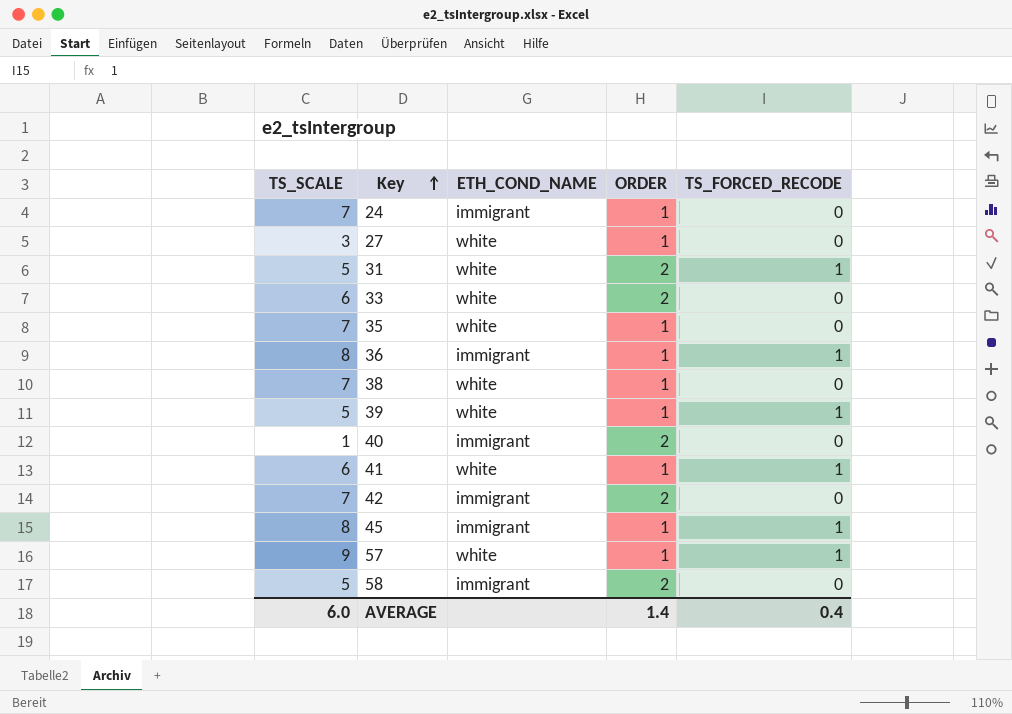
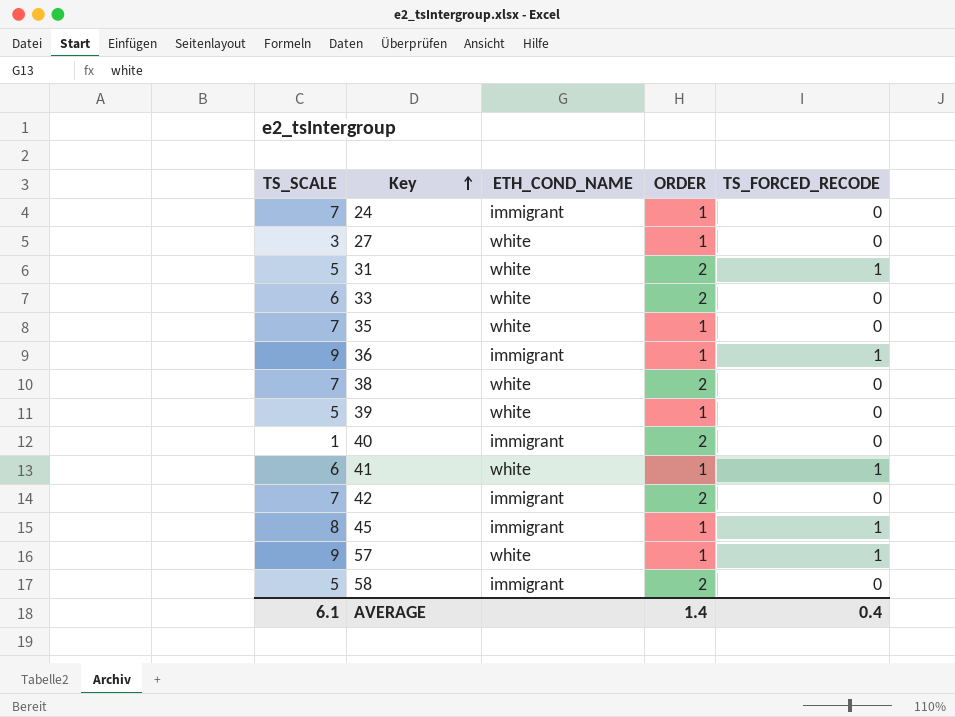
36 | TS_SCALE: 8 -> 9
38 | ORDER: 1 -> 2
39 | TS_FORCED_RECODE: 1 -> 0
AVERAGE | TS_SCALE: 6.0 -> 6.1

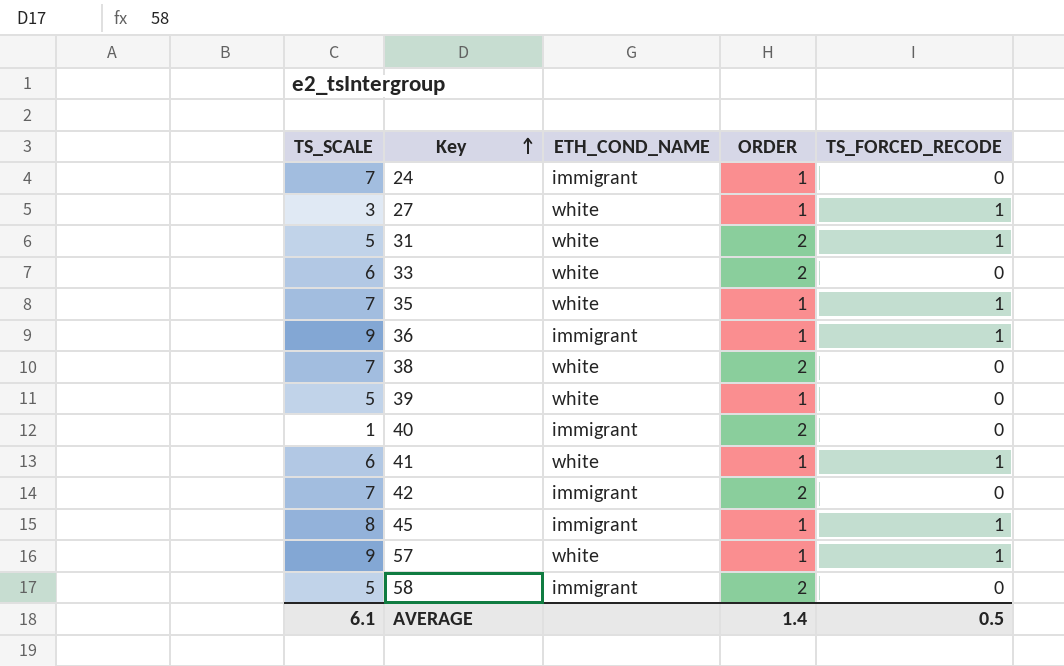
27 | TS_FORCED_RECODE: 0 -> 1
35 | TS_FORCED_RECODE: 0 -> 1
AVERAGE | TS_FORCED_RECODE: 0.4 -> 0.5

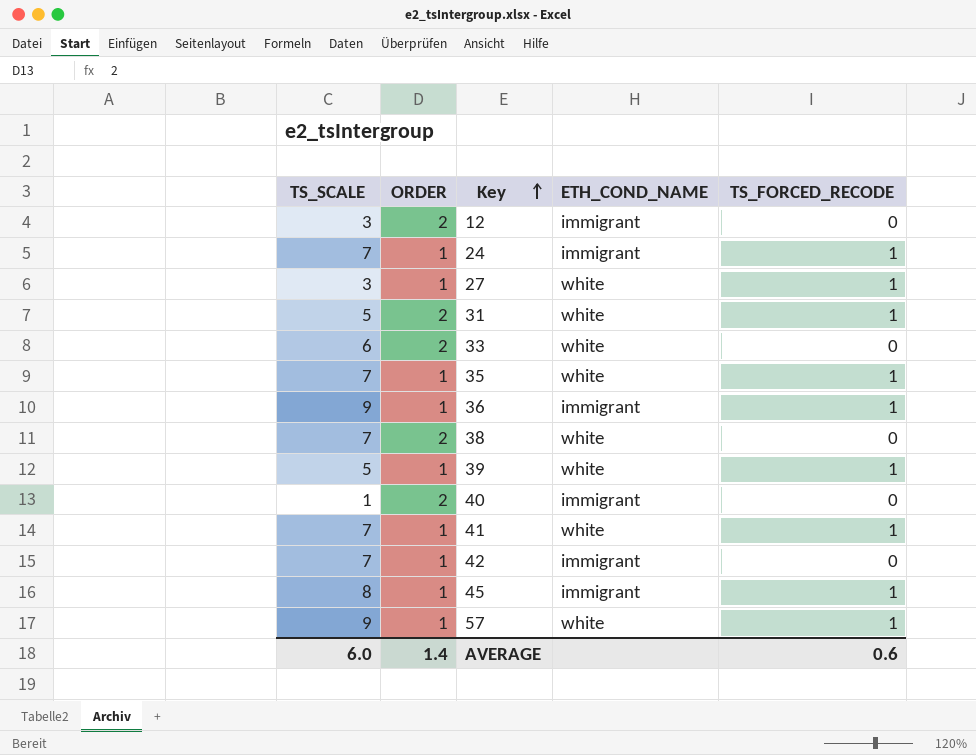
column ORDER | position: 4 -> 2
row 58: 5 | immigrant | 2 | 0 -> none
row 12: none -> 3 | 2 | immigrant | 0
24 | TS_FORCED_RECODE: 0 -> 1
39 | TS_FORCED_RECODE: 0 -> 1
41 | TS_SCALE: 6 -> 7
42 | ORDER: 2 -> 1
AVERAGE | TS_SCALE: 6.1 -> 6.0
AVERAGE | TS_FORCED_RECODE: 0.5 -> 0.6

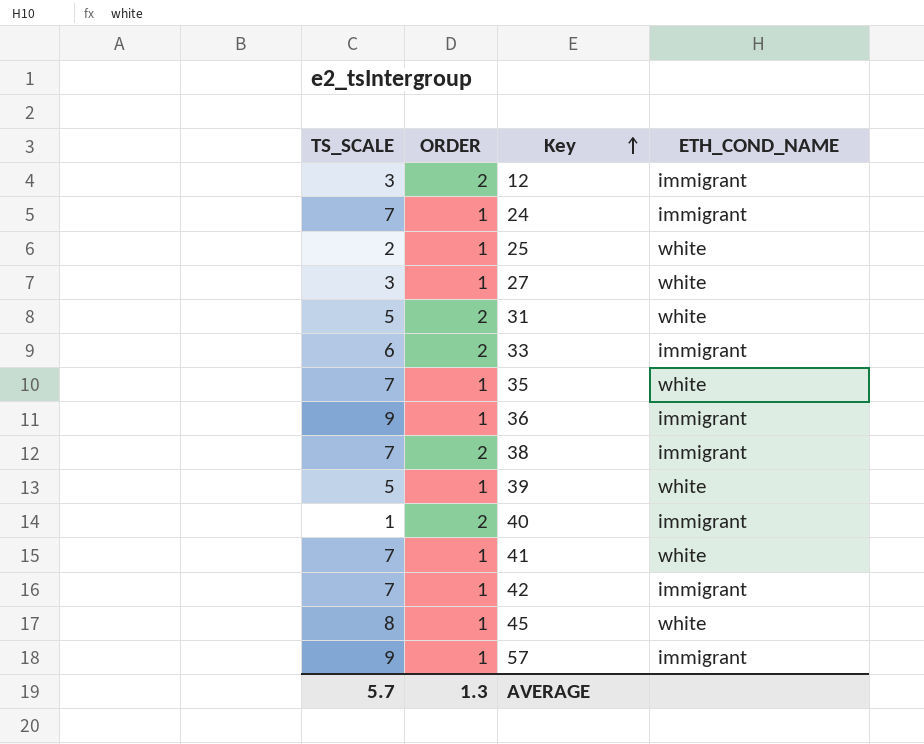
column TS_FORCED_RECODE | position: 5 -> none
row 25: none -> 2 | 1 | white
33 | ETH_COND_NAME: white -> immigrant
38 | ETH_COND_NAME: white -> immigrant
45 | ETH_COND_NAME: immigrant -> white
57 | ETH_COND_NAME: white -> immigrant
AVERAGE | TS_SCALE: 6.0 -> 5.7
AVERAGE | ORDER: 1.4 -> 1.3

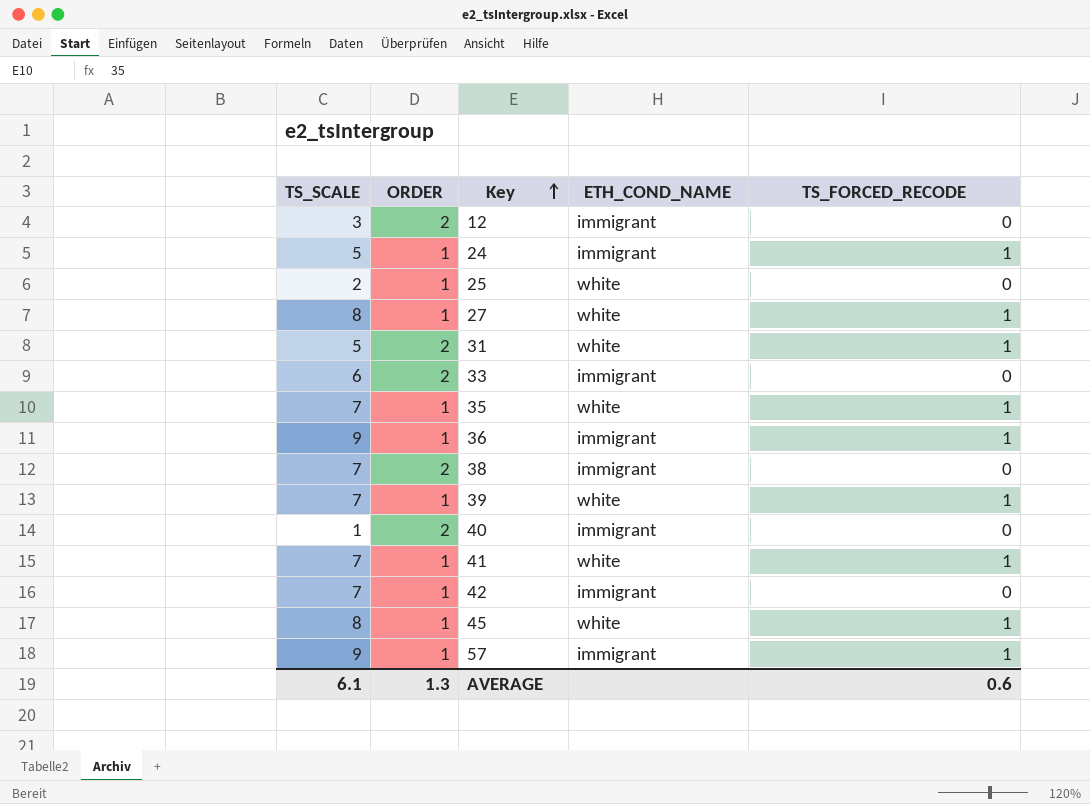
column TS_FORCED_RECODE | position: none -> 5
24 | TS_SCALE: 7 -> 5
27 | TS_SCALE: 3 -> 8
39 | TS_SCALE: 5 -> 7
AVERAGE | TS_SCALE: 5.7 -> 6.1

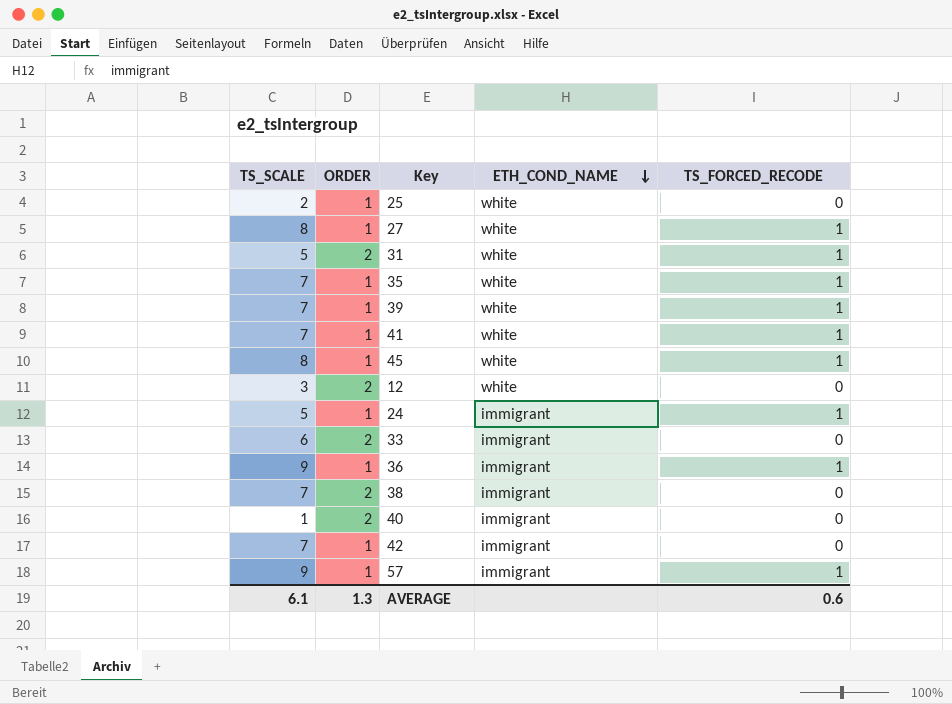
row order: Key ascending -> ETH_COND_NAME descending
12 | ETH_COND_NAME: immigrant -> white

